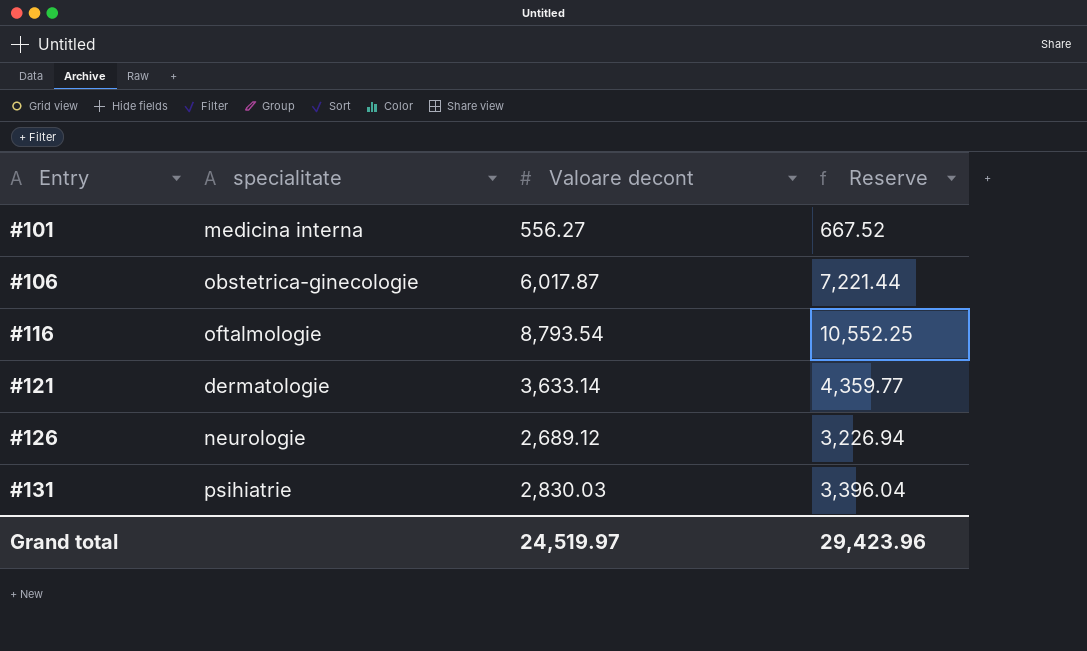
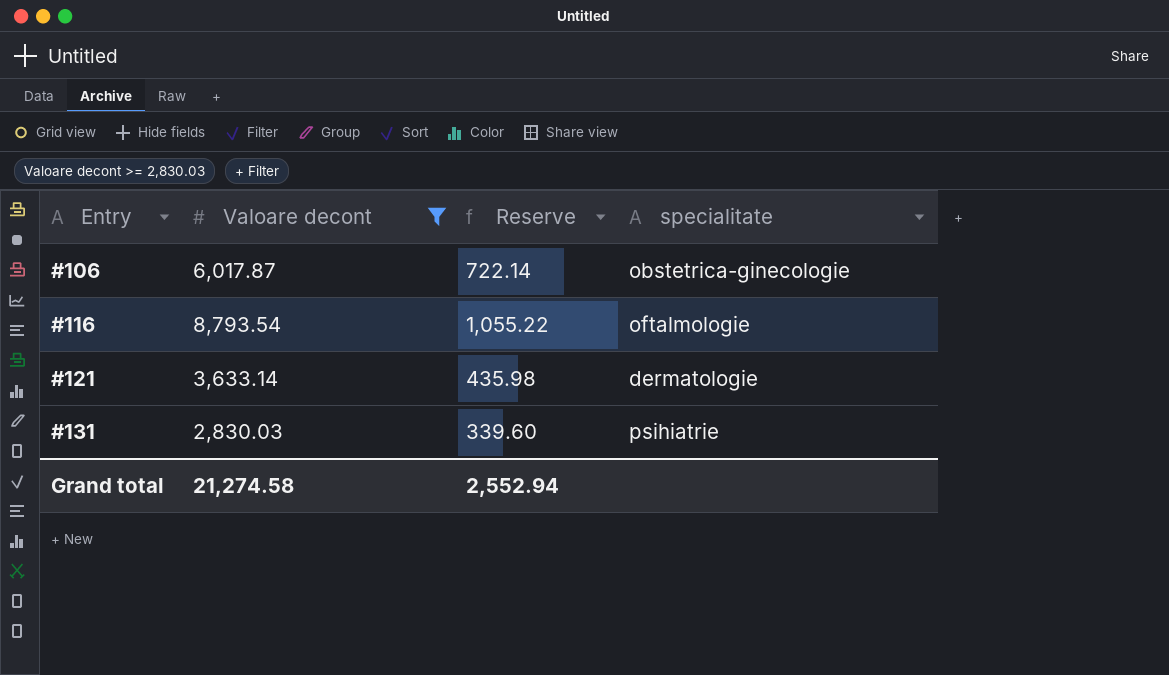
filter: none -> Valoare decont >= 2,830.03
column Reserve | formula: [Valoare decont] * 1.2 -> [Valoare decont] * 0.12
column specialitate | position: 2 -> 4
Grand total | Valoare decont: 24,519.97 -> 21,274.58
Grand total | Reserve: 29,423.96 -> 2,552.94

